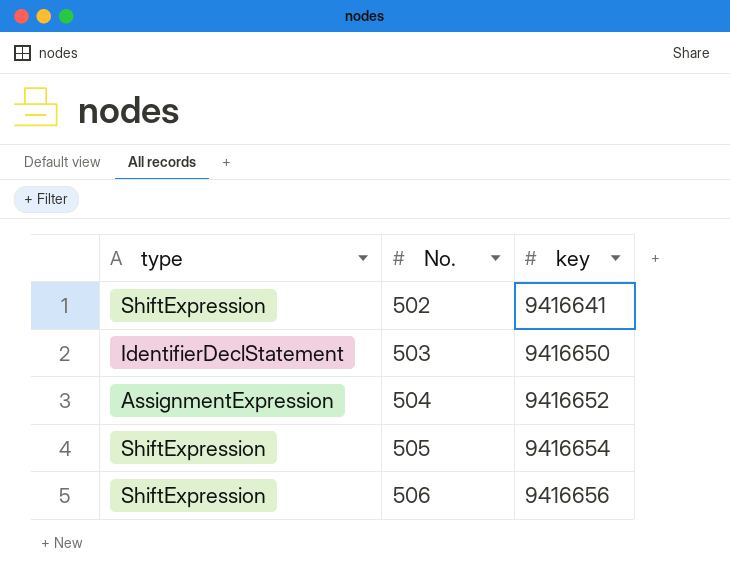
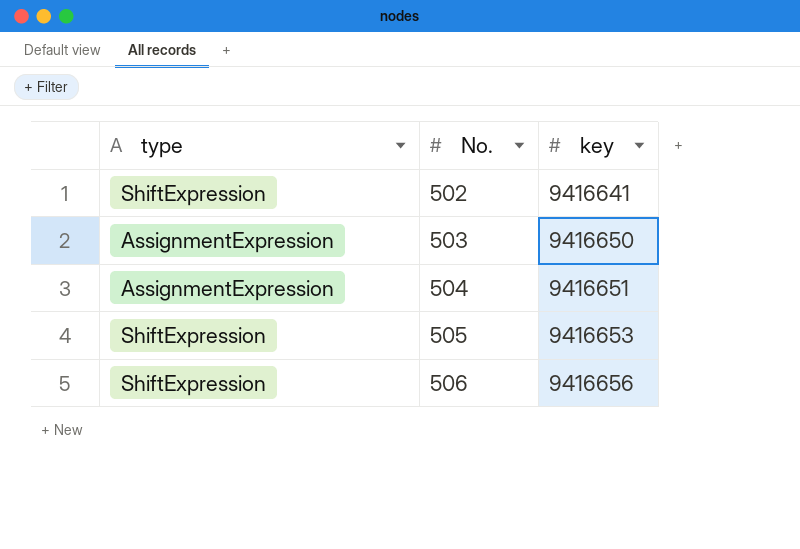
503 | type: IdentifierDeclStatement -> AssignmentExpression
504 | key: 9416652 -> 9416651
505 | key: 9416654 -> 9416653

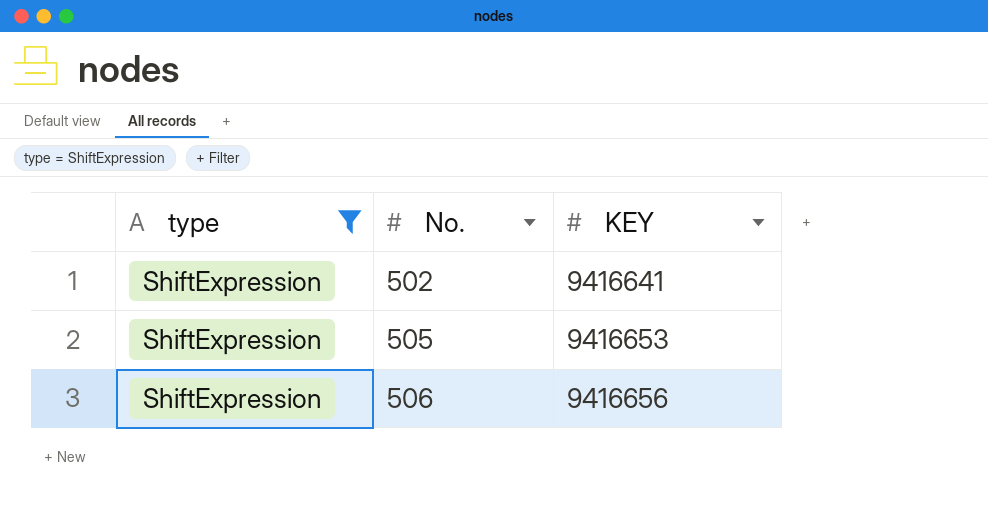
filter: none -> type = ShiftExpression
column name: key -> KEY

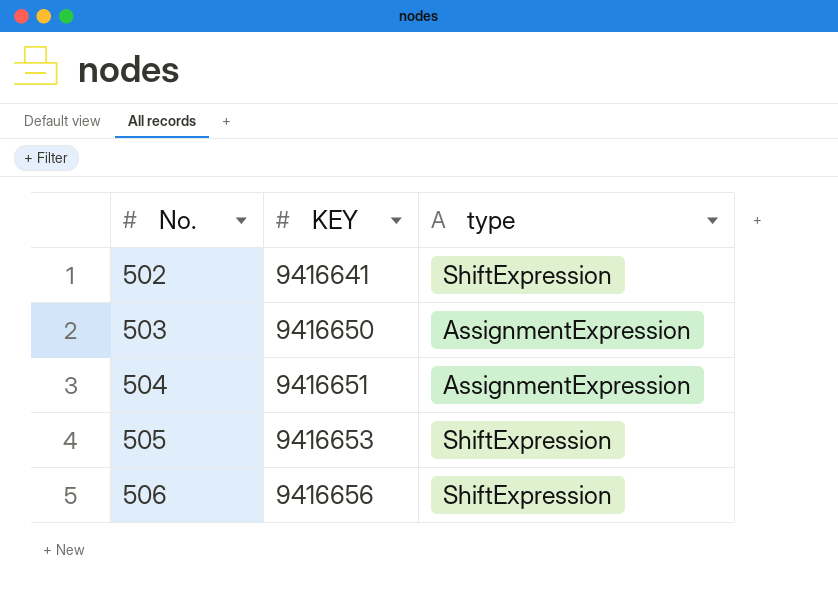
filter: type = ShiftExpression -> none
column type | position: 1 -> 3

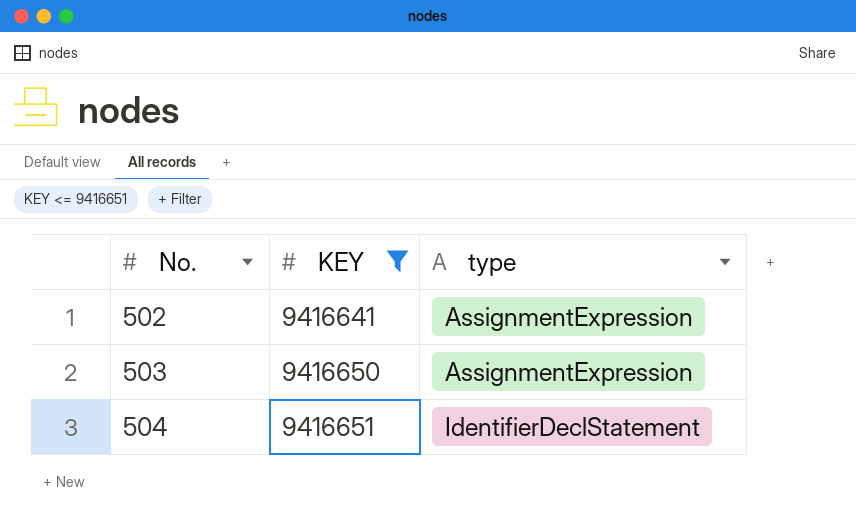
filter: none -> KEY <= 9416651
502 | type: ShiftExpression -> AssignmentExpression
504 | type: AssignmentExpression -> IdentifierDeclStatement

